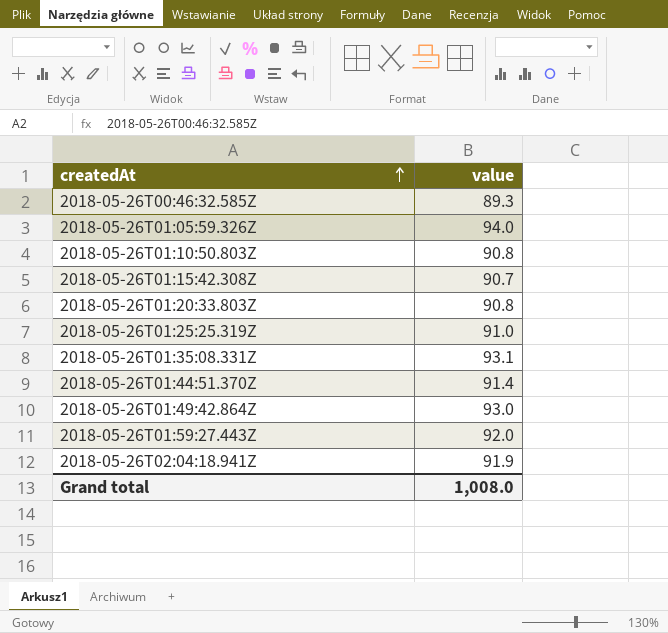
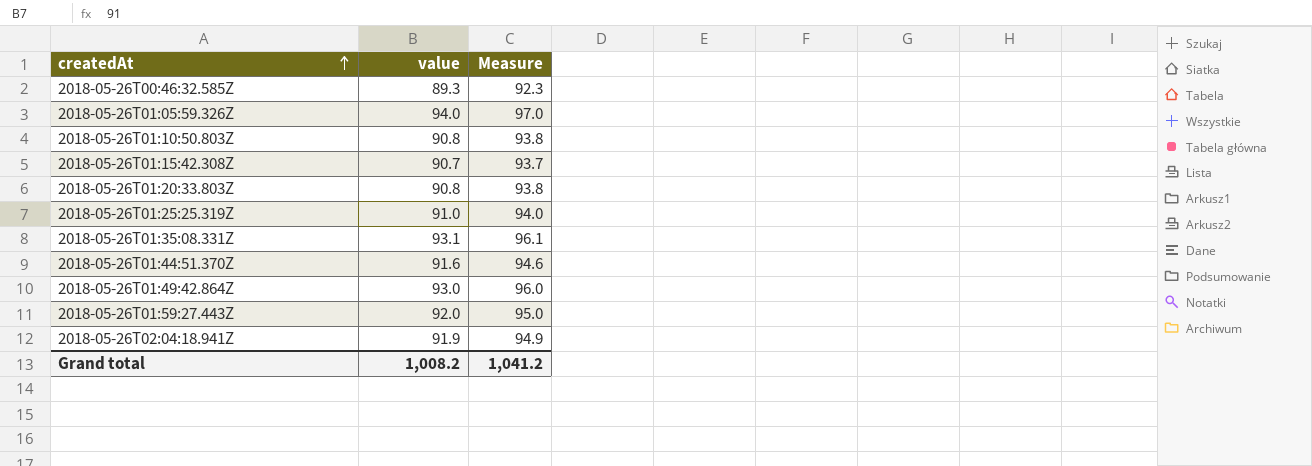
column Measure | formula: none -> [value] + 3
2018-05-26T01:44:51.370Z | value: 91.4 -> 91.6
Grand total | value: 1,008.0 -> 1,008.2

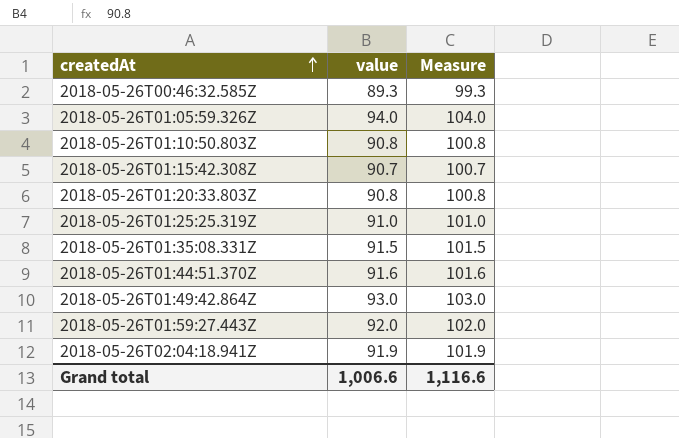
column Measure | formula: [value] + 3 -> [value] + 10
2018-05-26T01:35:08.331Z | value: 93.1 -> 91.5
Grand total | value: 1,008.2 -> 1,006.6
Grand total | Measure: 1,041.2 -> 1,116.6

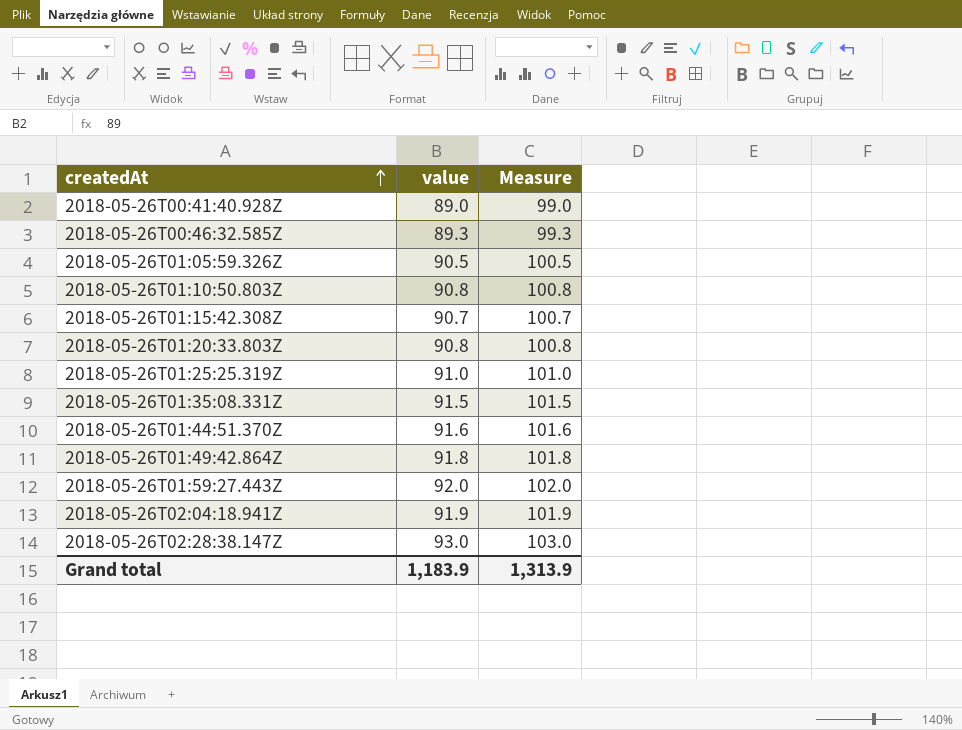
row 2018-05-26T00:41:40.928Z: none -> 89.0 | 99.0
2018-05-26T01:05:59.326Z | value: 94.0 -> 90.5
2018-05-26T01:05:59.326Z | Measure: 104.0 -> 100.5
2018-05-26T01:49:42.864Z | value: 93.0 -> 91.8
2018-05-26T01:49:42.864Z | Measure: 103.0 -> 101.8
row 2018-05-26T02:28:38.147Z: none -> 93.0 | 103.0
Grand total | value: 1,006.6 -> 1,183.9
Grand total | Measure: 1,116.6 -> 1,313.9

